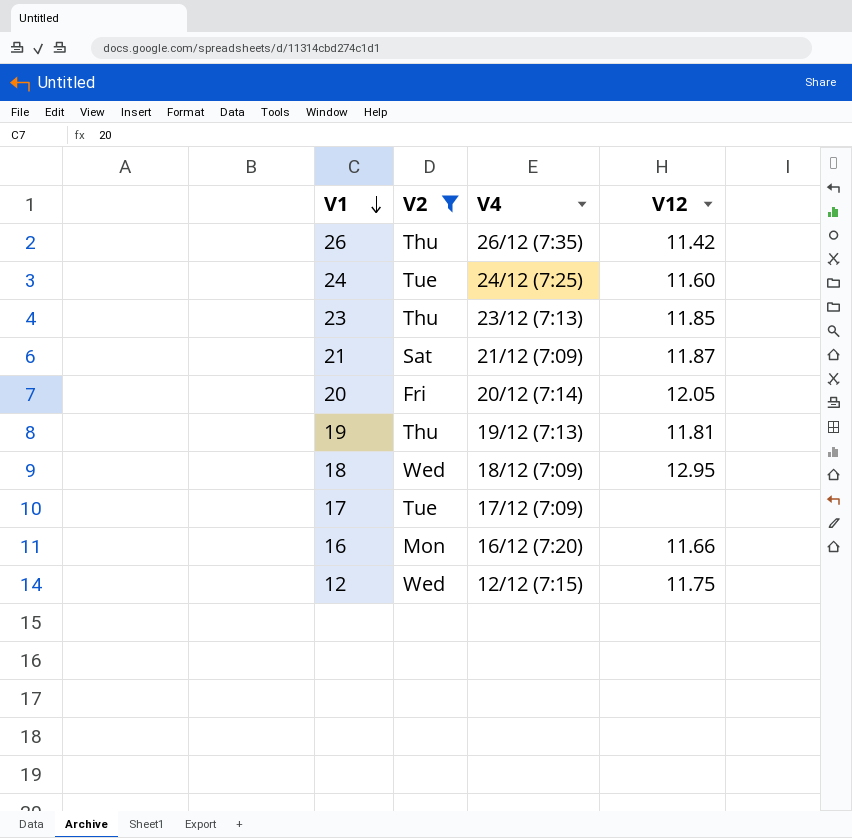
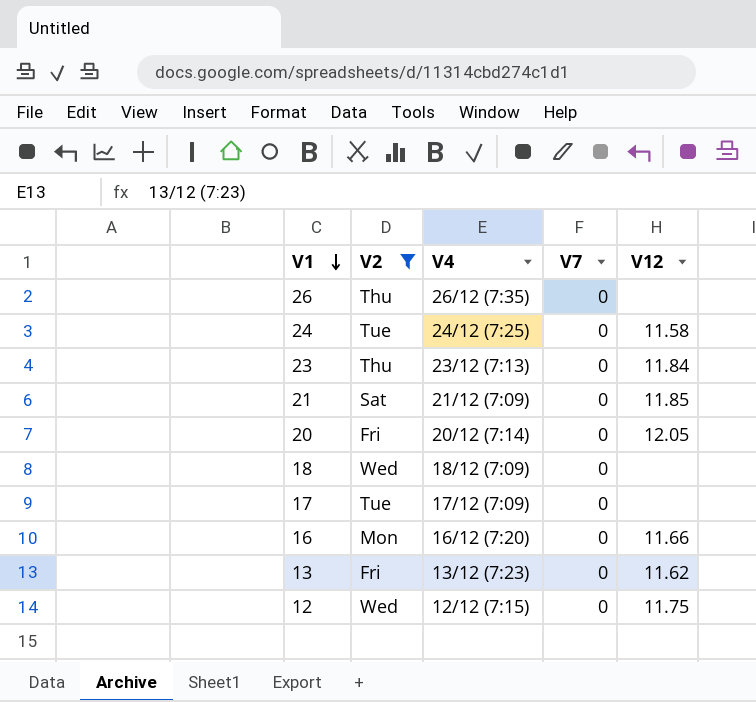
column V7 | position: none -> 4
row 19: Thu | 19/12 (7:13) | 11.81 -> none
26 | V12: 11.42 -> none
24 | V12: 11.60 -> 11.58
23 | V12: 11.85 -> 11.84
21 | V12: 11.87 -> 11.85
18 | V12: 12.95 -> none
row 13: none -> Fri | 13/12 (7:23) | 0 | 11.62

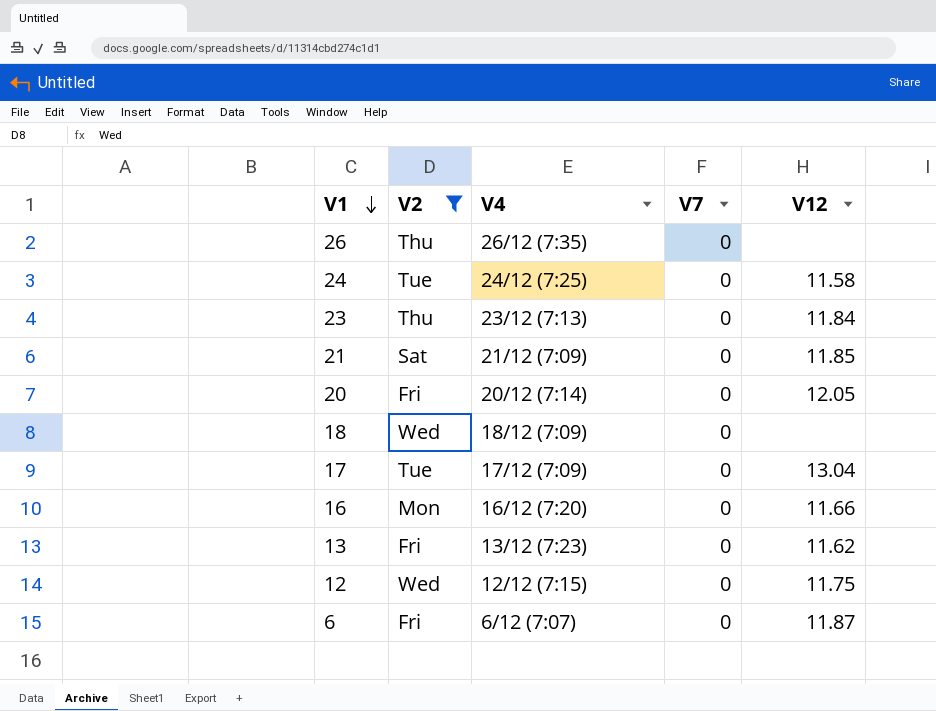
17 | V12: none -> 13.04
row 6: none -> Fri | 6/12 (7:07) | 0 | 11.87

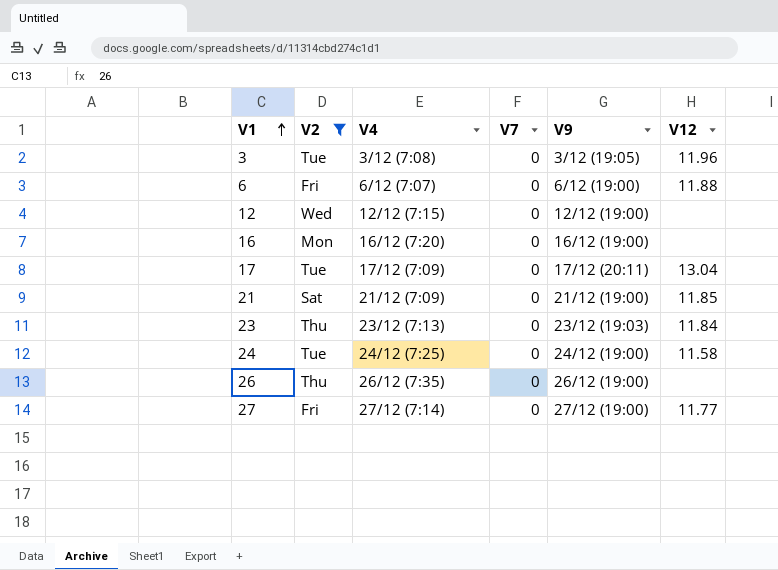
row order: V1 descending -> V1 ascending
column V9 | position: none -> 5
row 20: Fri | 20/12 (7:14) | 0 | 12.05 -> none
row 18: Wed | 18/12 (7:09) | 0 | none -> none
row 13: Fri | 13/12 (7:23) | 0 | 11.62 -> none
row 3: none -> Tue | 3/12 (7:08) | 0 | 3/12 (19:05) | 11.96
6 | V12: 11.87 -> 11.88
12 | V12: 11.75 -> none
16 | V12: 11.66 -> none
row 27: none -> Fri | 27/12 (7:14) | 0 | 27/12 (19:00) | 11.77

